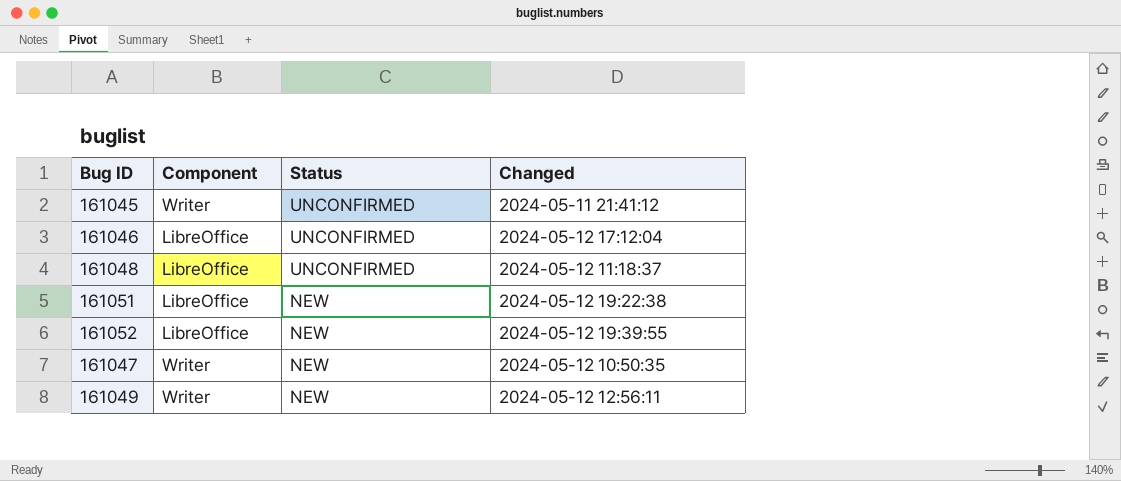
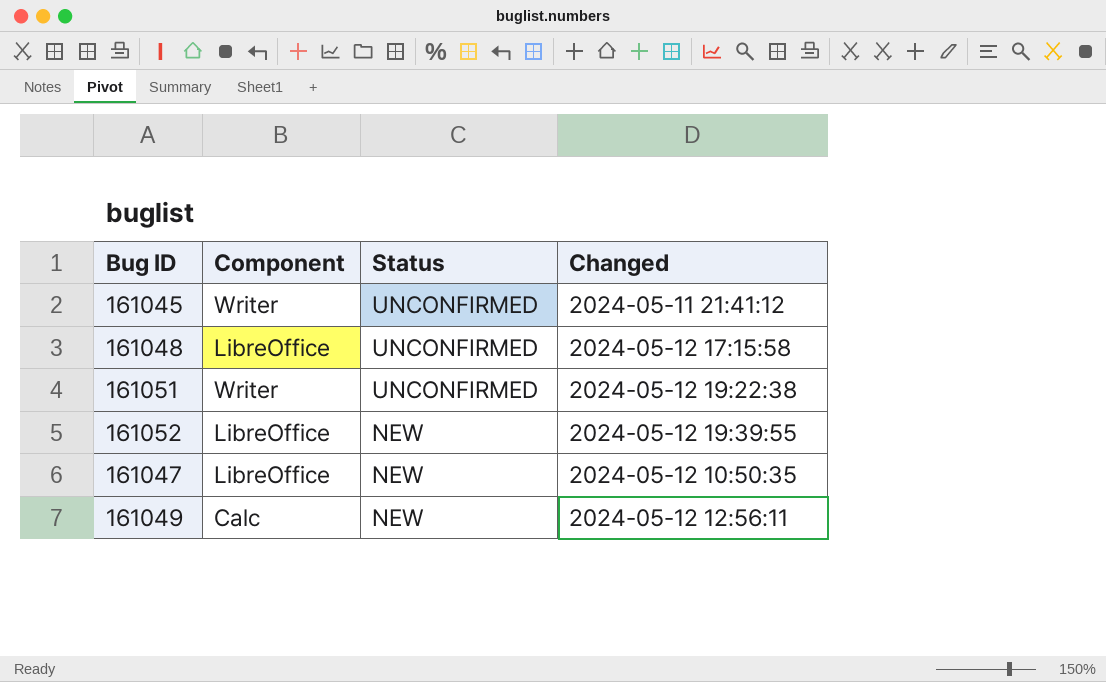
row 161046: LibreOffice | UNCONFIRMED | 2024-05-12 17:12:04 -> none
161048 | Changed: 2024-05-12 11:18:37 -> 2024-05-12 17:15:58
161051 | Component: LibreOffice -> Writer
161051 | Status: NEW -> UNCONFIRMED
161047 | Component: Writer -> LibreOffice
161049 | Component: Writer -> Calc

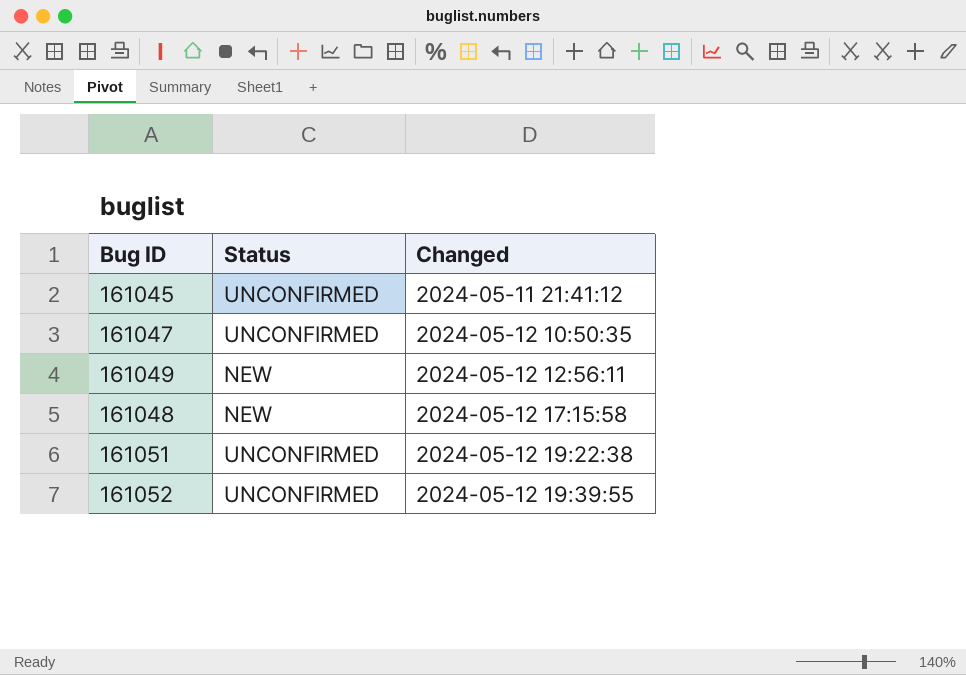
row order: Status descending -> Changed ascending
column Component | position: 2 -> none
161047 | Status: NEW -> UNCONFIRMED
161048 | Status: UNCONFIRMED -> NEW
161052 | Status: NEW -> UNCONFIRMED

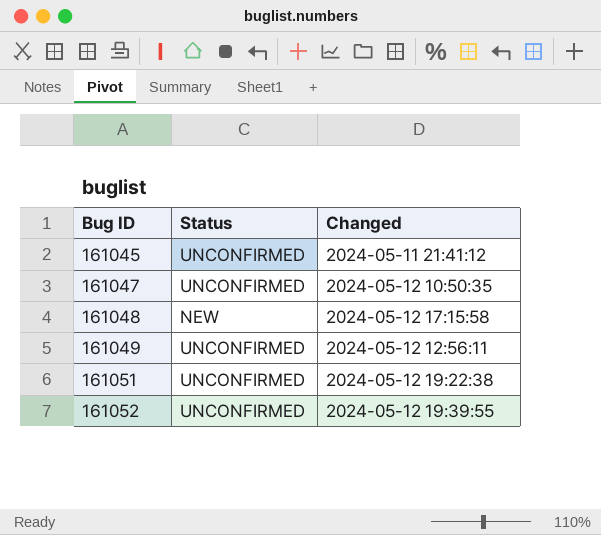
row order: Changed ascending -> Bug ID ascending
161049 | Status: NEW -> UNCONFIRMED

